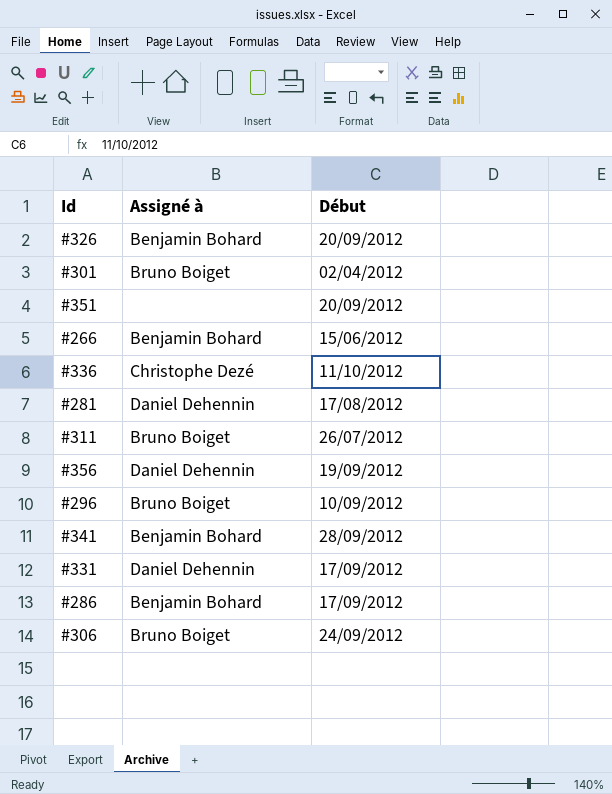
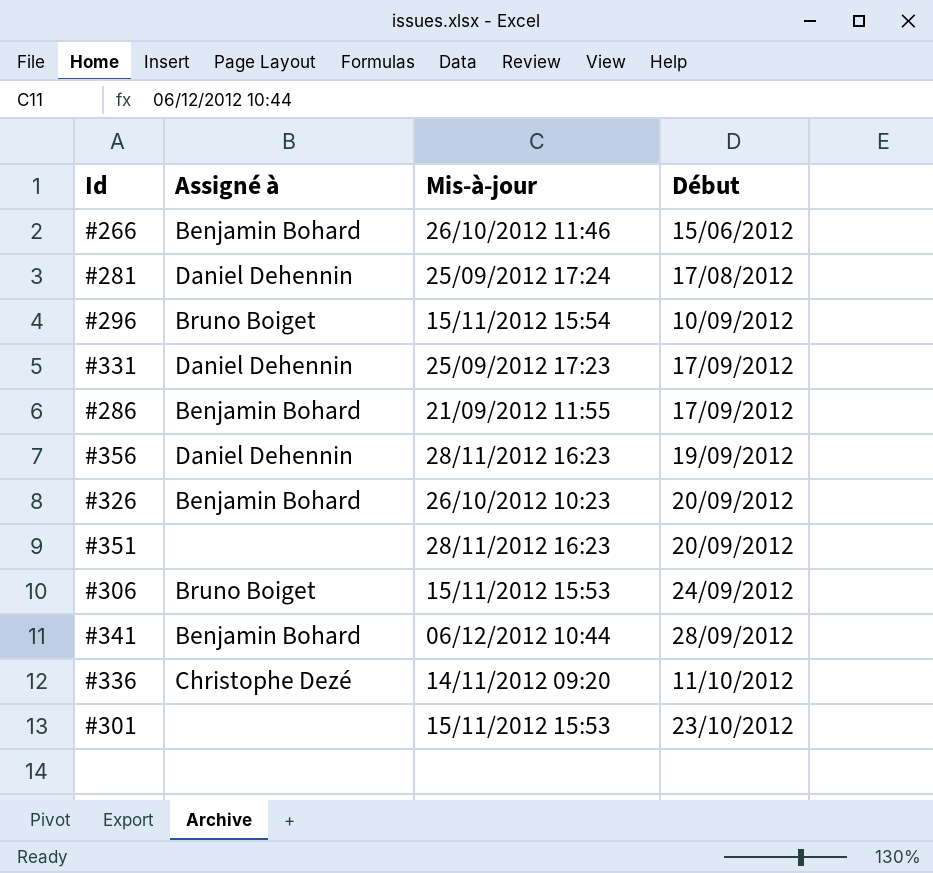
row order: none -> Début ascending
column Mis-à-jour | position: none -> 3
row #311: Bruno Boiget | 26/07/2012 -> none
#301 | Assigné à: Bruno Boiget -> none
#301 | Début: 02/04/2012 -> 23/10/2012

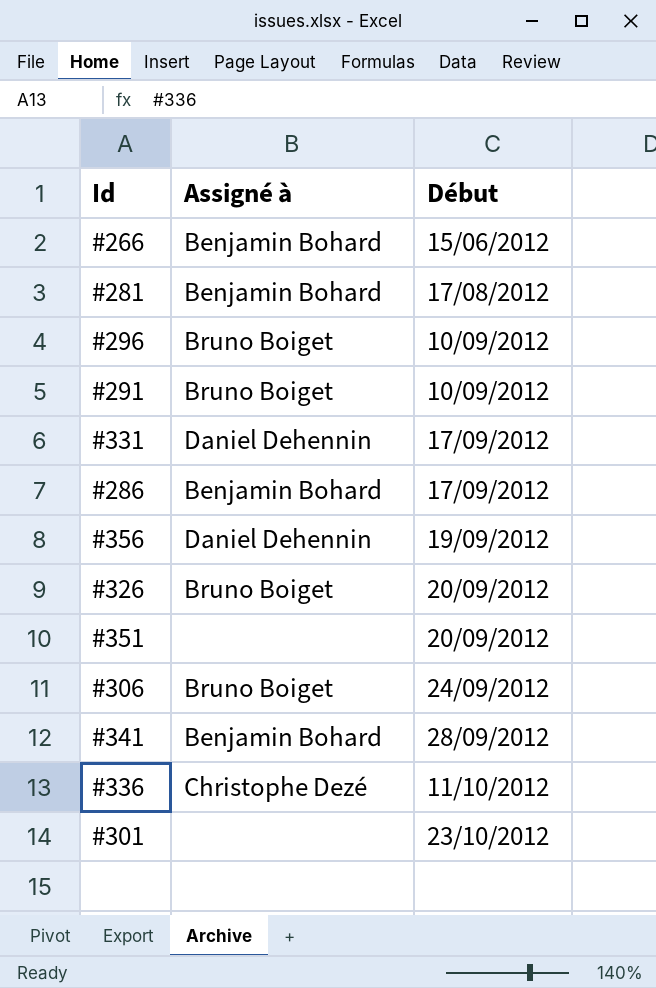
column Mis-à-jour | position: 3 -> none
#281 | Assigné à: Daniel Dehennin -> Benjamin Bohard
row #291: none -> Bruno Boiget | 10/09/2012
#326 | Assigné à: Benjamin Bohard -> Bruno Boiget

